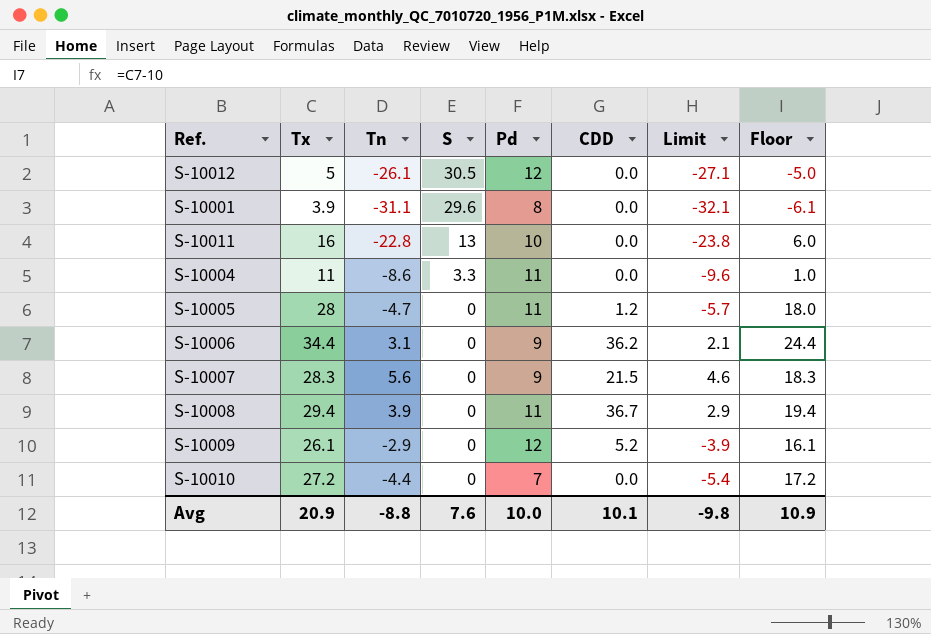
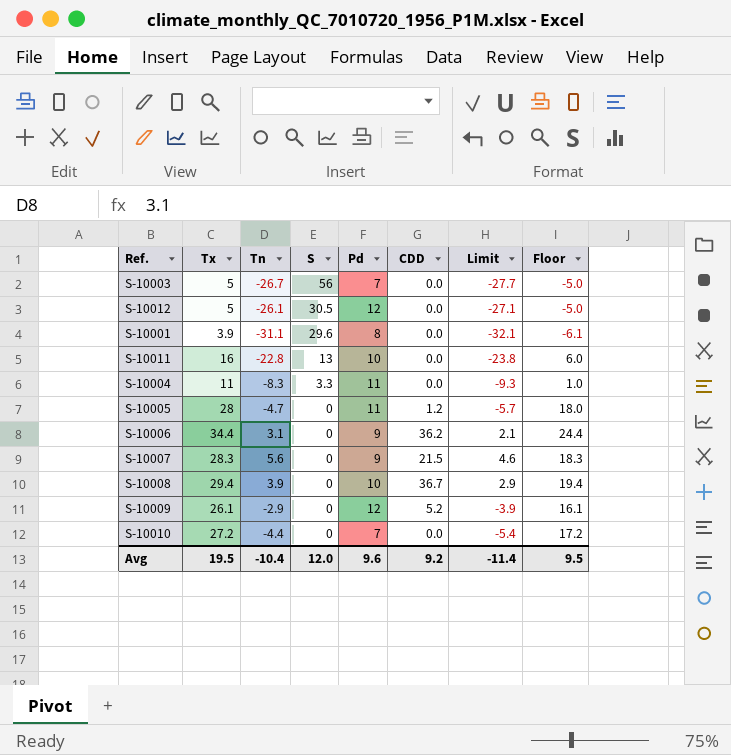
row S-10003: none -> 5 | -26.7 | 56 | 7 | 0.0 | -27.7 | -5.0
S-10004 | Tn: -8.6 -> -8.3
S-10004 | Limit: -9.6 -> -9.3
S-10008 | Pd: 11 -> 10
Avg | Tx: 20.9 -> 19.5
Avg | Tn: -8.8 -> -10.4
Avg | S: 7.6 -> 12.0
Avg | Pd: 10.0 -> 9.6
Avg | CDD: 10.1 -> 9.2
Avg | Limit: -9.8 -> -11.4
Avg | Floor: 10.9 -> 9.5

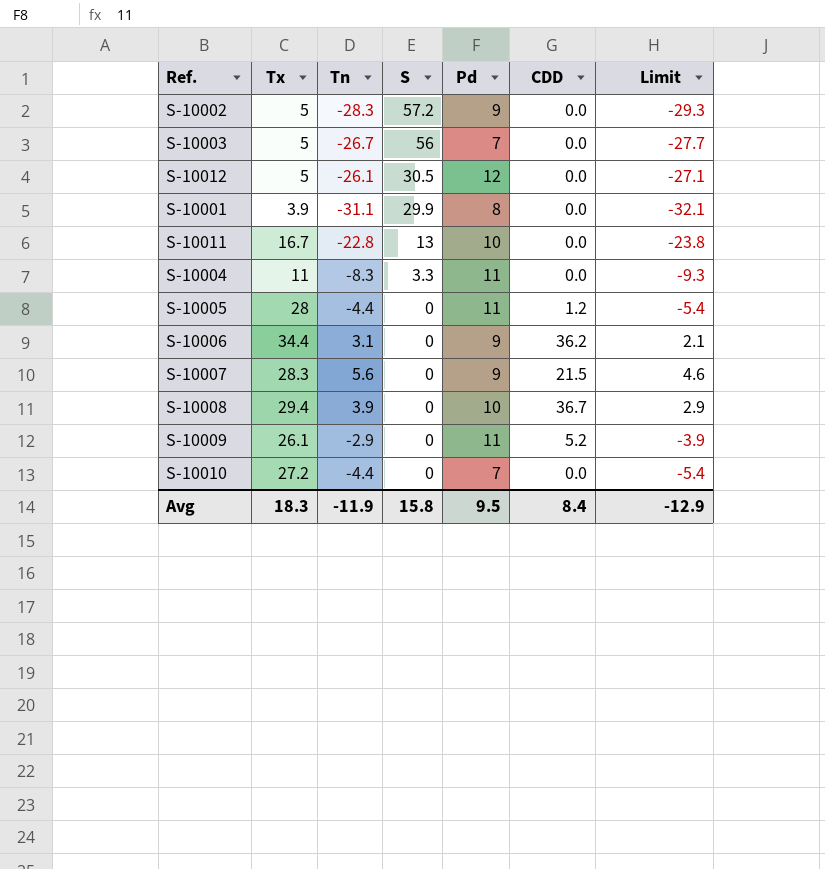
column Floor | formula: [Tx] - 10 -> none
row S-10002: none -> 5 | -28.3 | 57.2 | 9 | 0.0 | -29.3
S-10001 | S: 29.6 -> 29.9
S-10011 | Tx: 16 -> 16.7
S-10005 | Tn: -4.7 -> -4.4
S-10005 | Limit: -5.7 -> -5.4
S-10009 | Pd: 12 -> 11
Avg | Tx: 19.5 -> 18.3
Avg | Tn: -10.4 -> -11.9
Avg | S: 12.0 -> 15.8
Avg | Pd: 9.6 -> 9.5
Avg | CDD: 9.2 -> 8.4
Avg | Limit: -11.4 -> -12.9

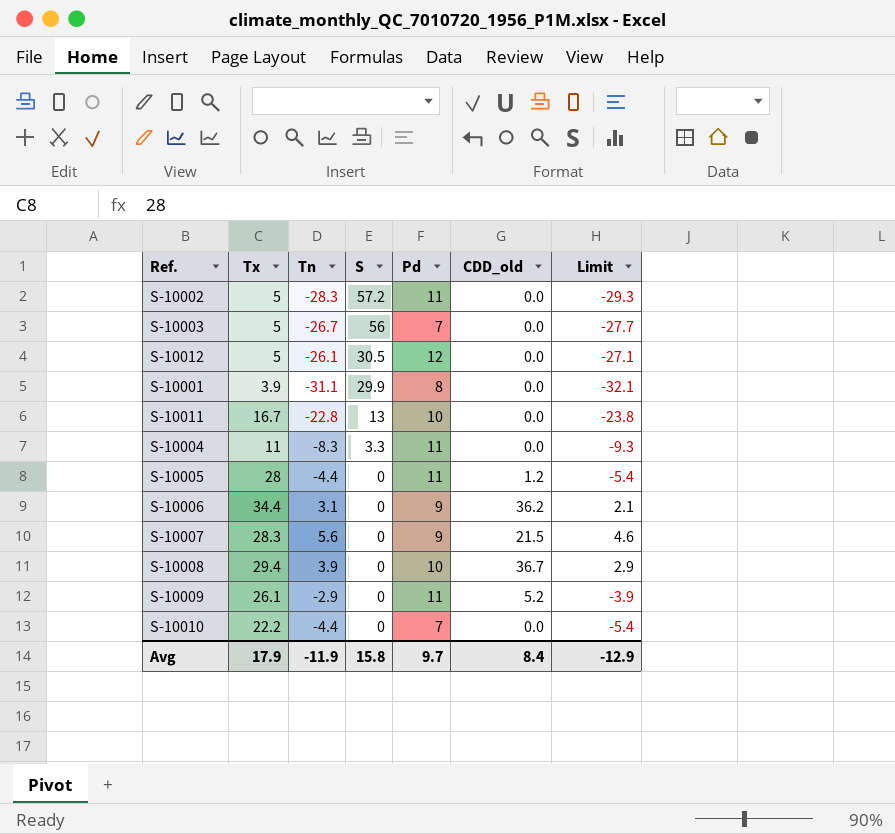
column name: CDD -> CDD_old
S-10002 | Pd: 9 -> 11
S-10010 | Tx: 27.2 -> 22.2
Avg | Tx: 18.3 -> 17.9
Avg | Pd: 9.5 -> 9.7

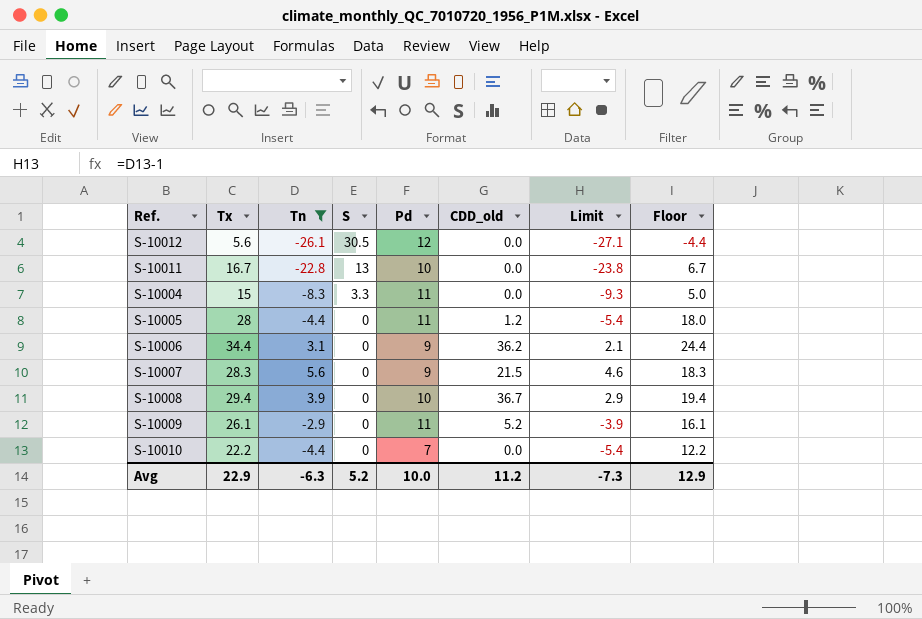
filter: none -> Tn >= -26.1
column Floor | formula: none -> [Tx] - 10
S-10012 | Tx: 5 -> 5.6
S-10004 | Tx: 11 -> 15
Avg | Tx: 17.9 -> 22.9
Avg | Tn: -11.9 -> -6.3
Avg | S: 15.8 -> 5.2
Avg | Pd: 9.7 -> 10.0
Avg | CDD_old: 8.4 -> 11.2
Avg | Limit: -12.9 -> -7.3

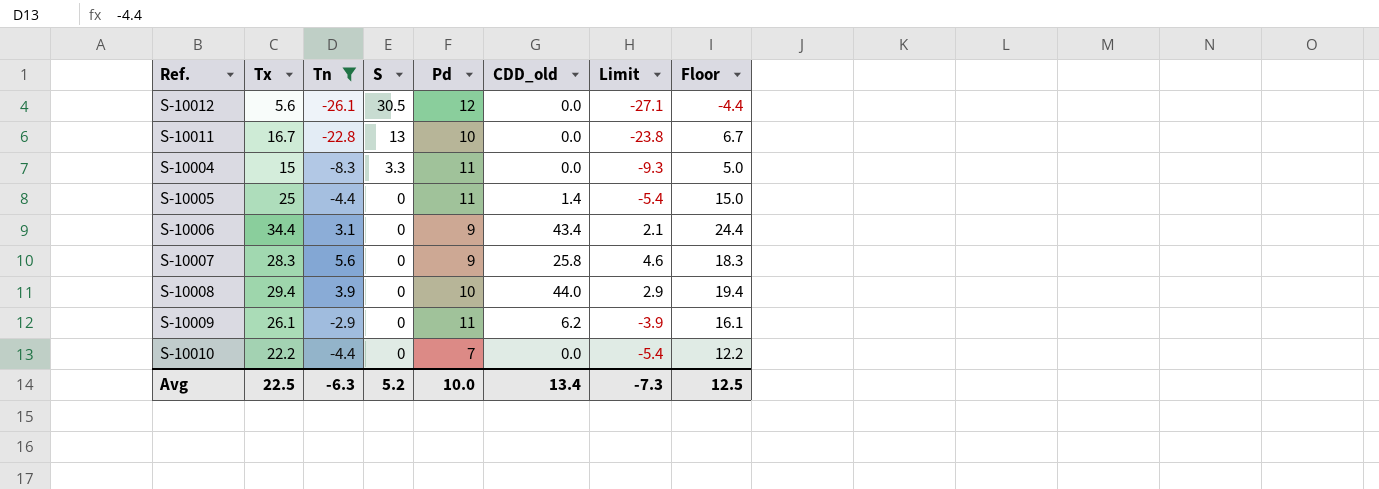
S-10005 | Tx: 28 -> 25
S-10005 | CDD_old: 1.2 -> 1.4
S-10005 | Floor: 18.0 -> 15.0
S-10006 | CDD_old: 36.2 -> 43.4
S-10007 | CDD_old: 21.5 -> 25.8
S-10008 | CDD_old: 36.7 -> 44.0
S-10009 | CDD_old: 5.2 -> 6.2
Avg | Tx: 22.9 -> 22.5
Avg | CDD_old: 11.2 -> 13.4
Avg | Floor: 12.9 -> 12.5

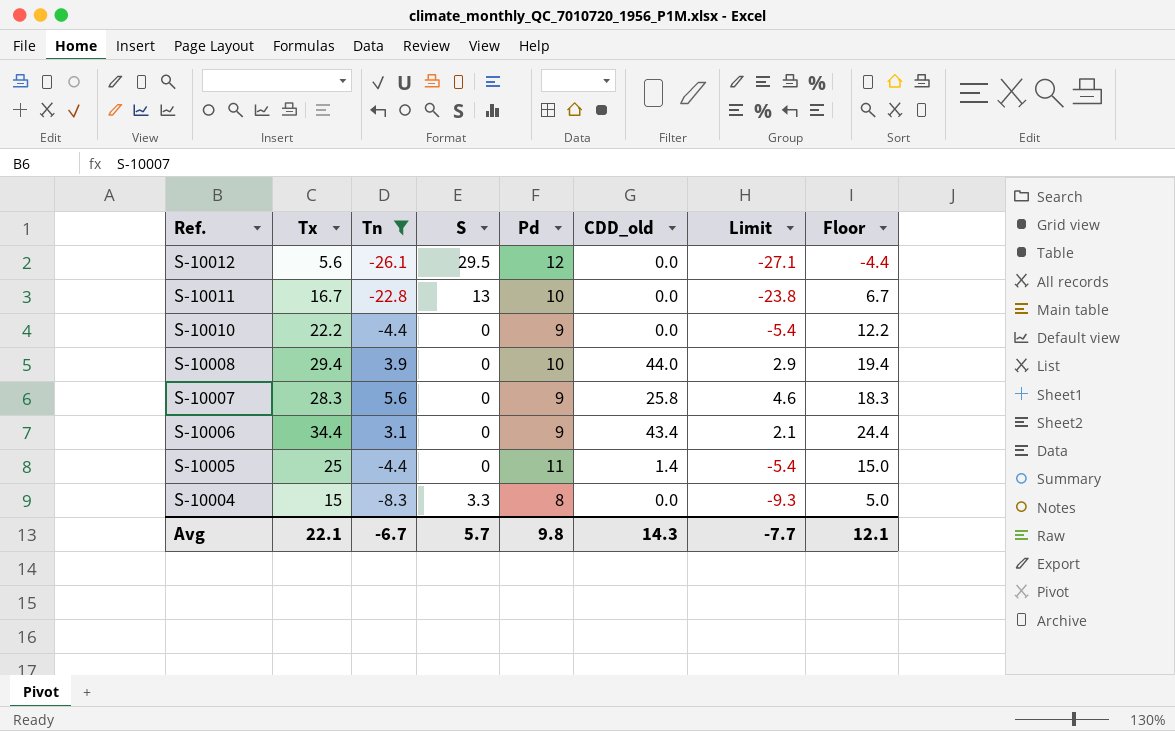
row order: S descending -> Ref. descending
row S-10009: 26.1 | -2.9 | 0 | 11 | 6.2 | -3.9 | 16.1 -> none
S-10012 | S: 30.5 -> 29.5
S-10010 | Pd: 7 -> 9
S-10004 | Pd: 11 -> 8
Avg | Tx: 22.5 -> 22.1
Avg | Tn: -6.3 -> -6.7
Avg | S: 5.2 -> 5.7
Avg | Pd: 10.0 -> 9.8
Avg | CDD_old: 13.4 -> 14.3
Avg | Limit: -7.3 -> -7.7
Avg | Floor: 12.5 -> 12.1

